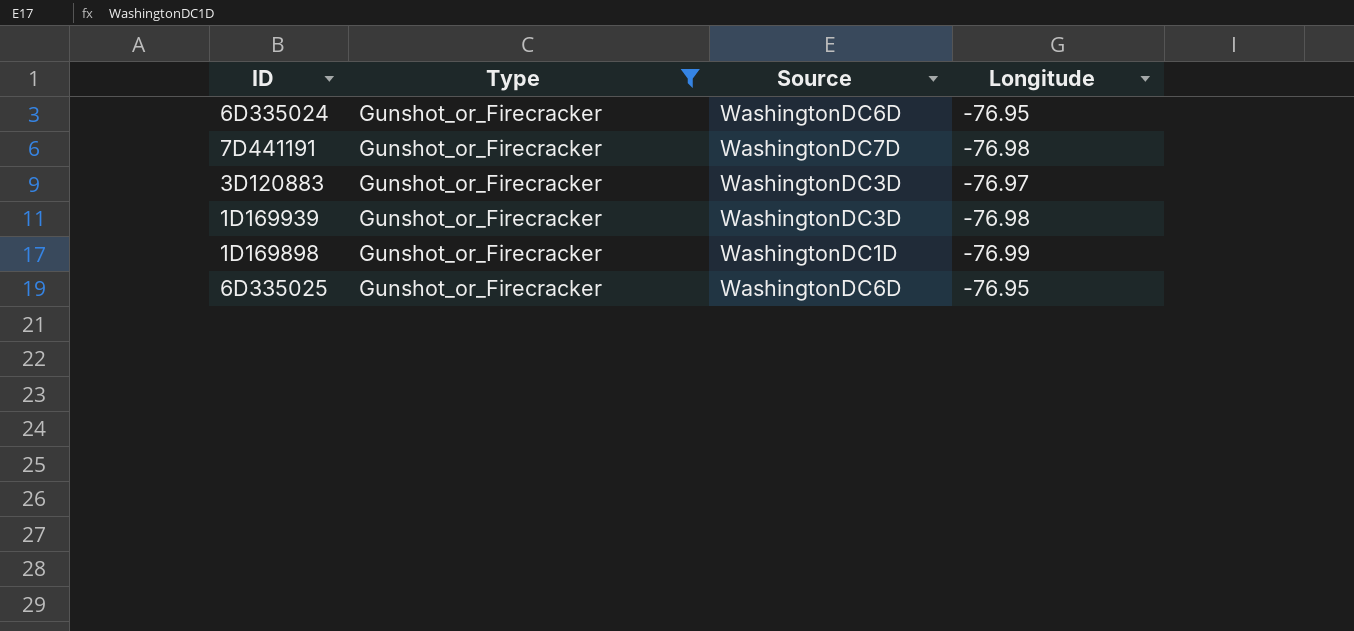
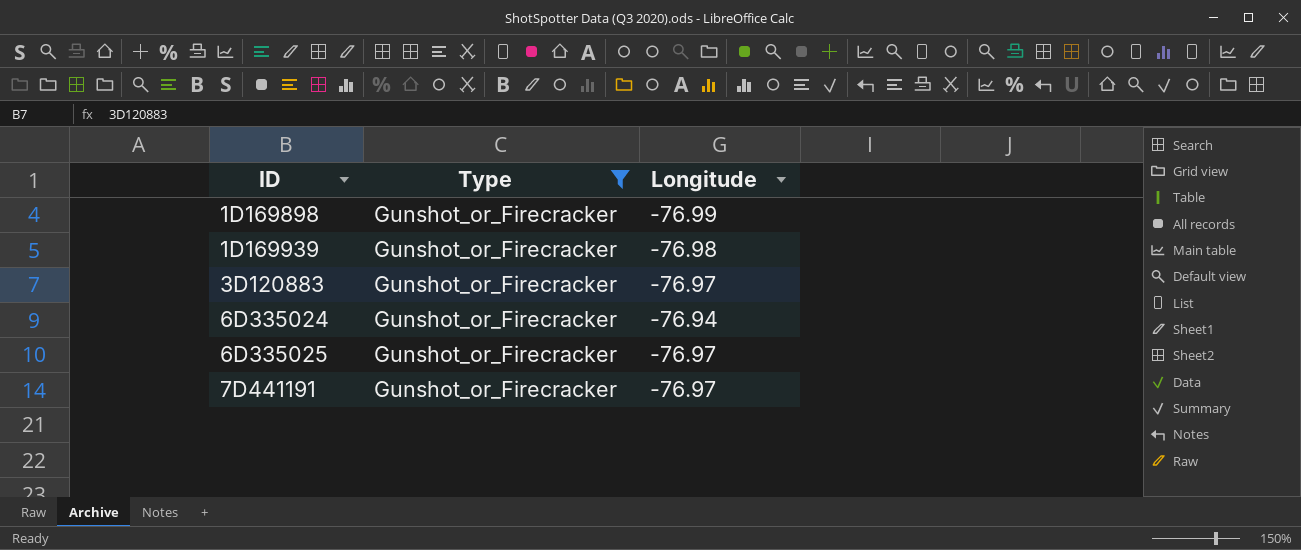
row order: none -> ID ascending
column Source | position: 3 -> none
6D335024 | Longitude: -76.95 -> -76.94
6D335025 | Longitude: -76.95 -> -76.97
7D441191 | Longitude: -76.98 -> -76.97

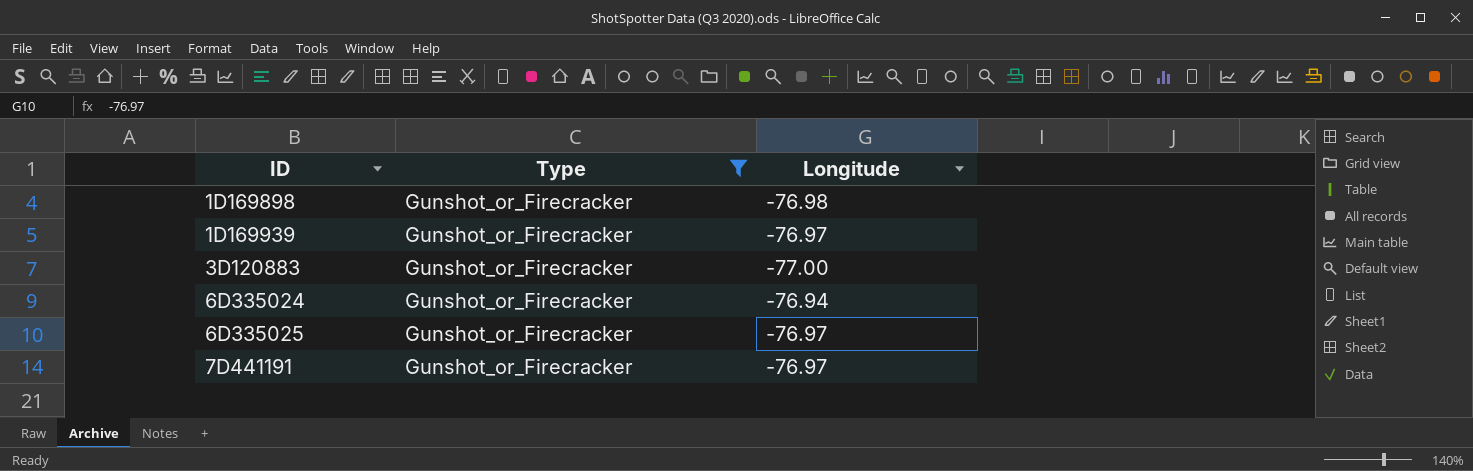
1D169898 | Longitude: -76.99 -> -76.98
1D169939 | Longitude: -76.98 -> -76.97
3D120883 | Longitude: -76.97 -> -77.00

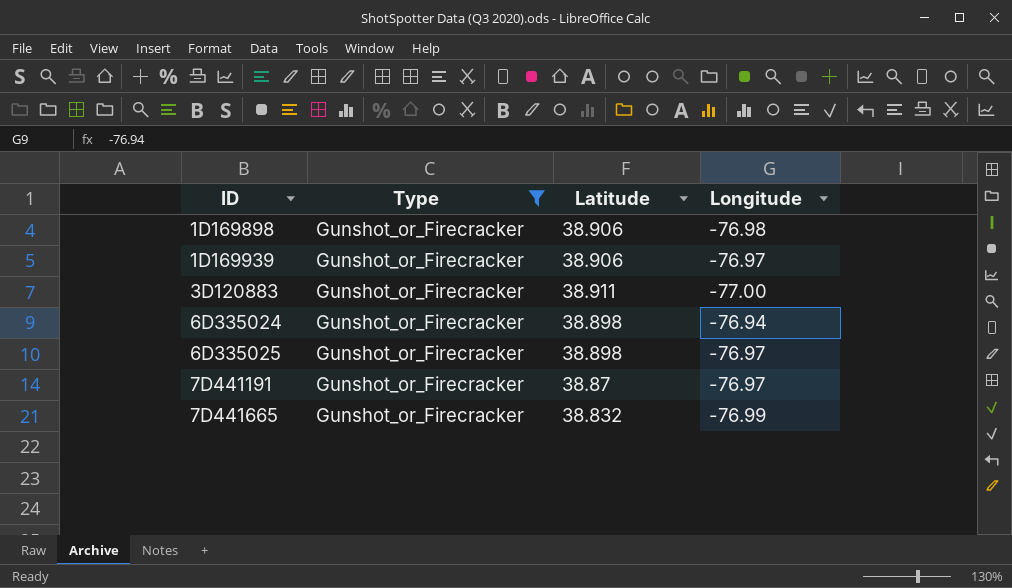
column Latitude | position: none -> 3
row 7D441665: none -> Gunshot_or_Firecracker | 38.832 | -76.99

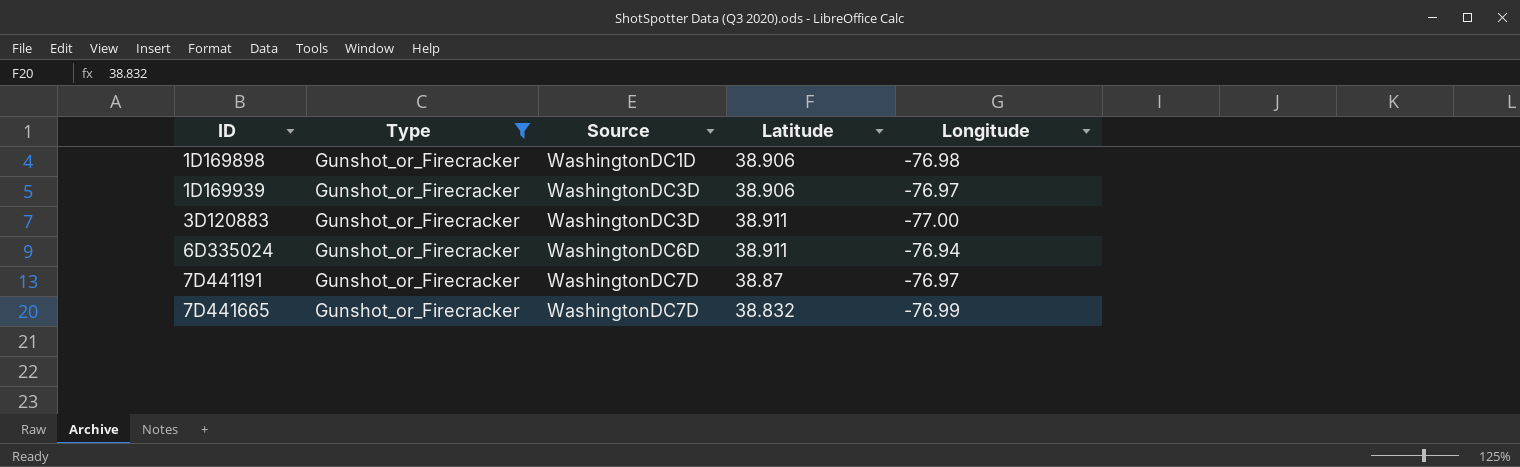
column Source | position: none -> 3
row 6D335025: Gunshot_or_Firecracker | 38.898 | -76.97 -> none
6D335024 | Latitude: 38.898 -> 38.911

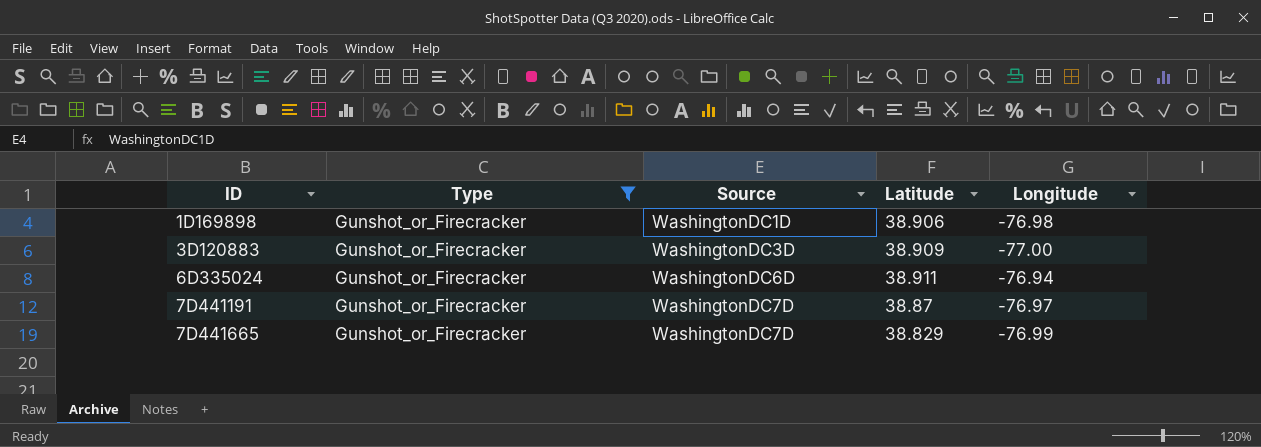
row 1D169939: Gunshot_or_Firecracker | WashingtonDC3D | 38.906 | -76.97 -> none
3D120883 | Latitude: 38.911 -> 38.909
7D441665 | Latitude: 38.832 -> 38.829

